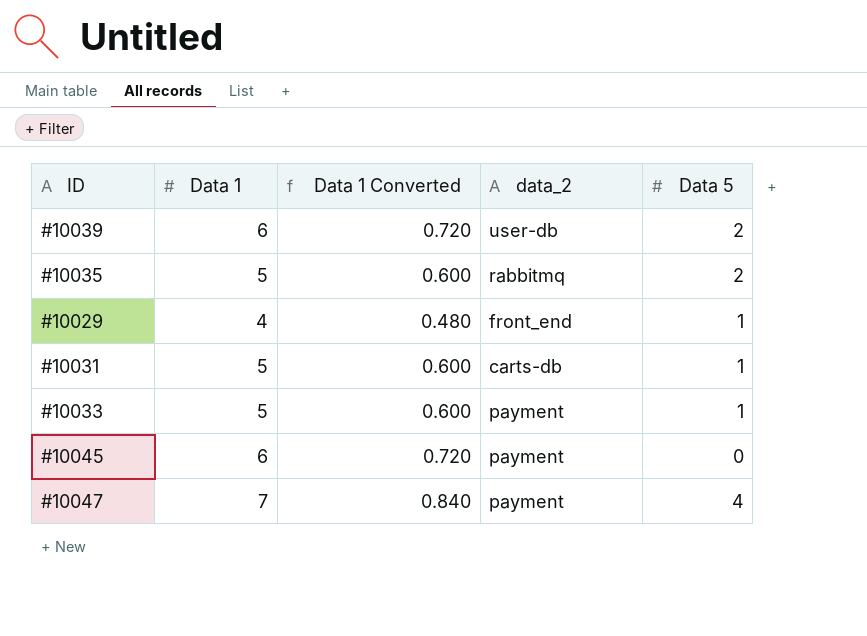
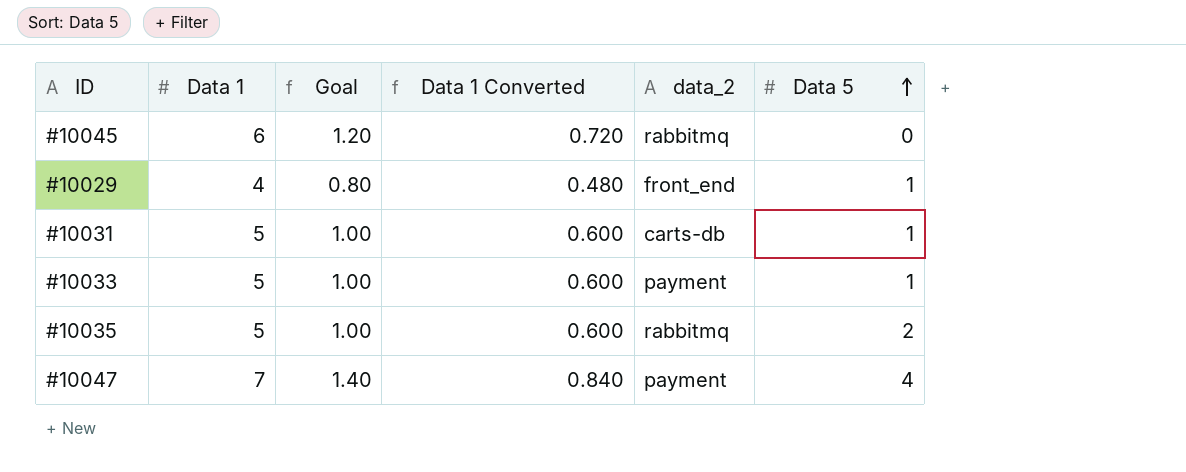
row order: none -> Data 5 ascending
column Goal | formula: none -> [Data 1] * 0.2
row #10039: 6 | 0.720 | user-db | 2 -> none
#10045 | data_2: payment -> rabbitmq

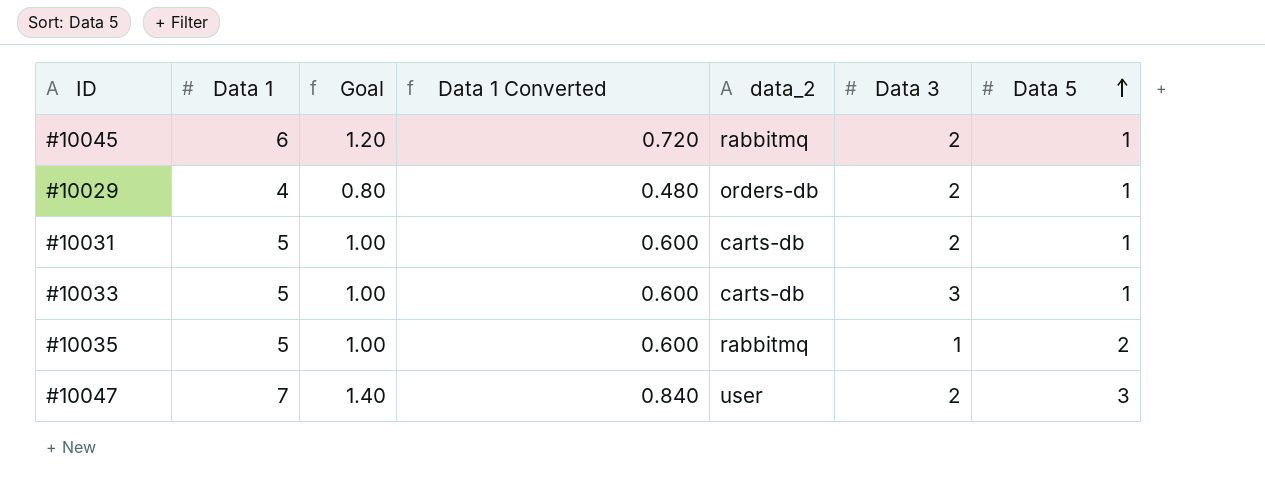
column Data 3 | position: none -> 6
#10045 | Data 5: 0 -> 1
#10029 | data_2: front_end -> orders-db
#10033 | data_2: payment -> carts-db
#10047 | data_2: payment -> user
#10047 | Data 5: 4 -> 3

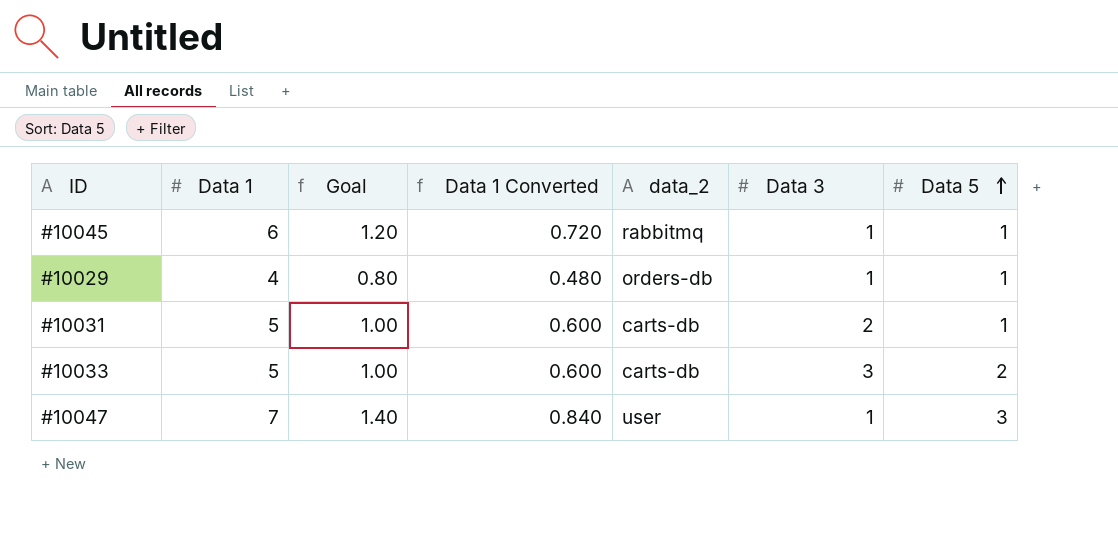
row #10035: 5 | 1.00 | 0.600 | rabbitmq | 1 | 2 -> none
#10045 | Data 3: 2 -> 1
#10029 | Data 3: 2 -> 1
#10033 | Data 5: 1 -> 2
#10047 | Data 3: 2 -> 1

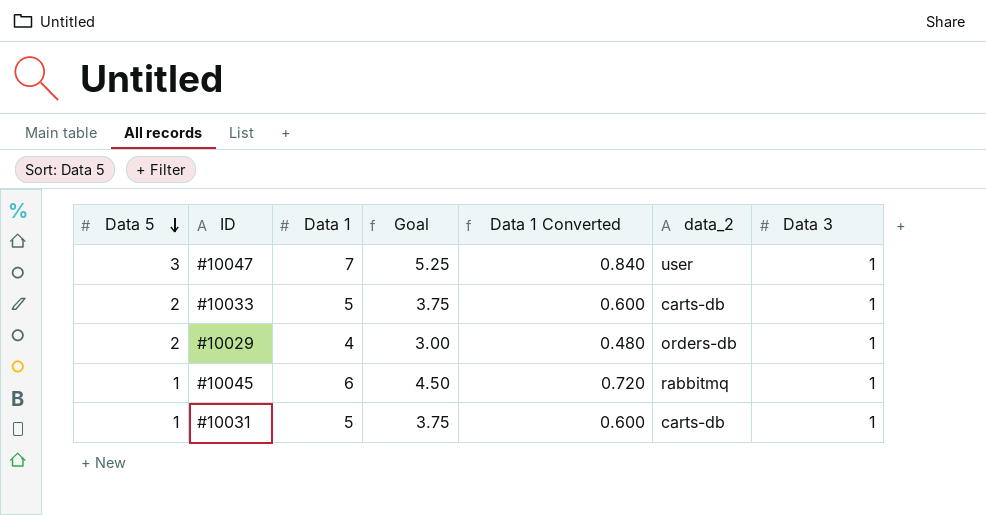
row order: Data 5 ascending -> Data 5 descending
column Data 5 | position: 7 -> 1
column Goal | formula: [Data 1] * 0.2 -> [Data 1] * 0.75
#10033 | Data 3: 3 -> 1
#10029 | Data 5: 1 -> 2
#10031 | Data 3: 2 -> 1

